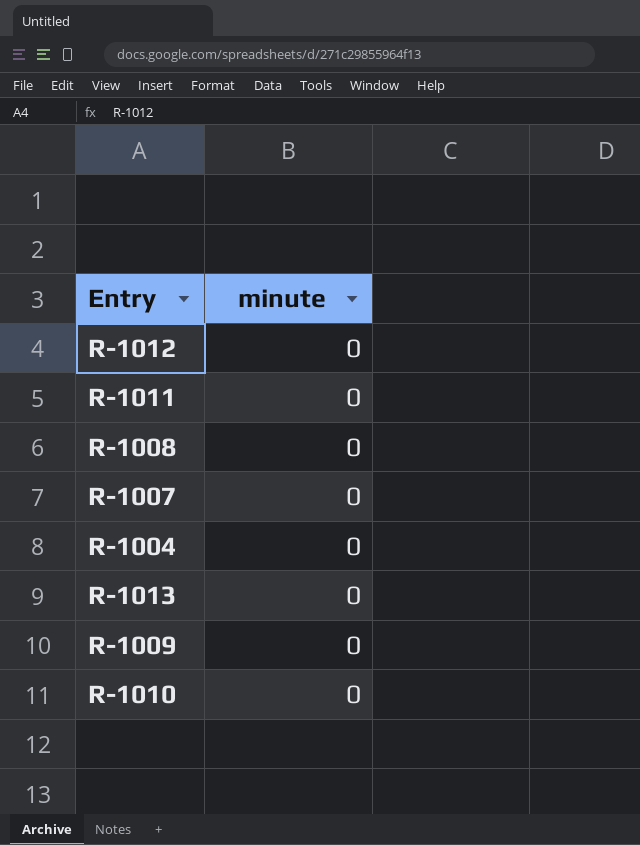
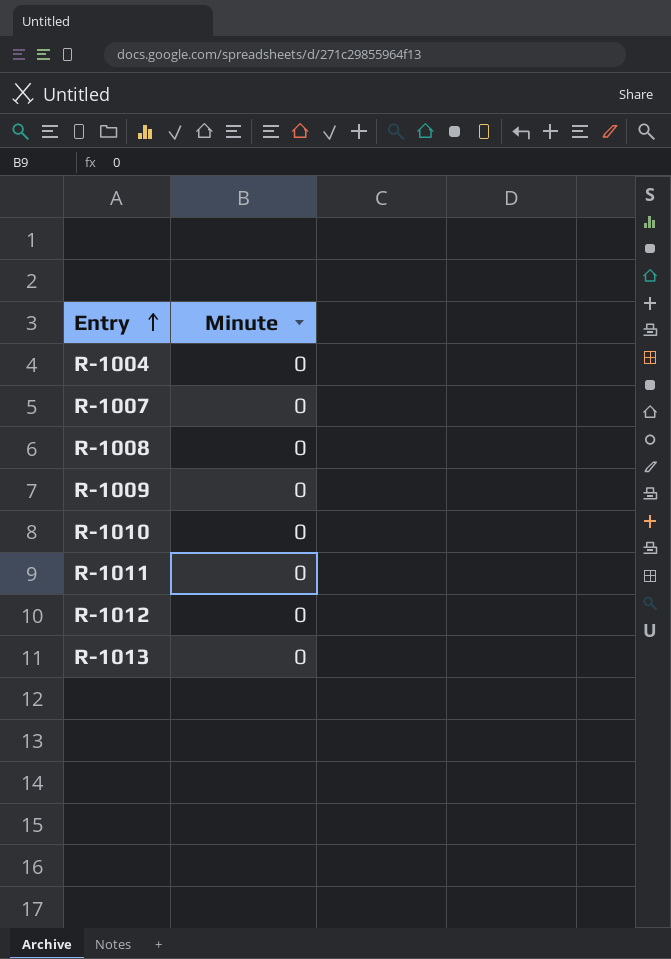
row order: none -> Entry ascending
column name: minute -> Minute

